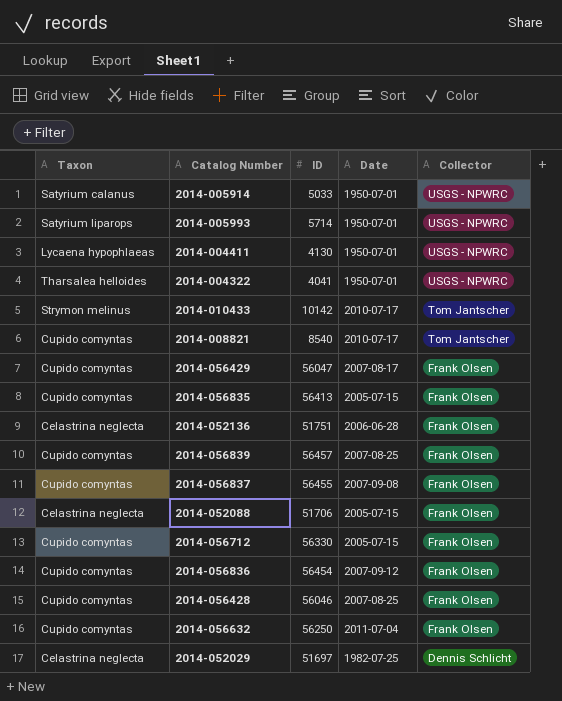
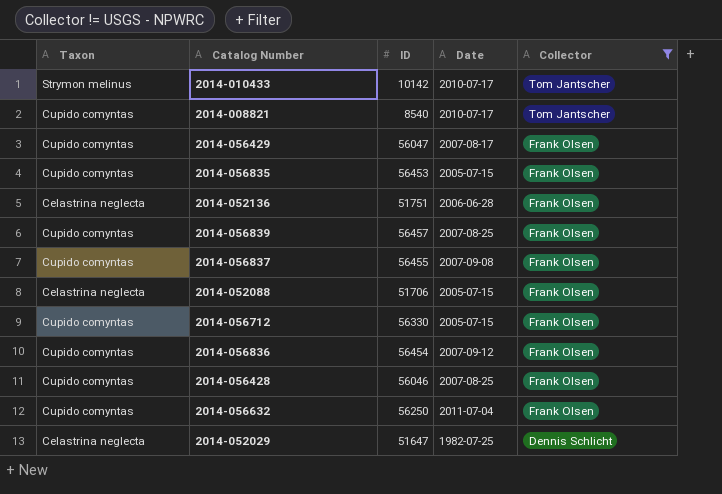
filter: none -> Collector != USGS - NPWRC
2014-056835 | ID: 56413 -> 56453
2014-052029 | ID: 51697 -> 51647

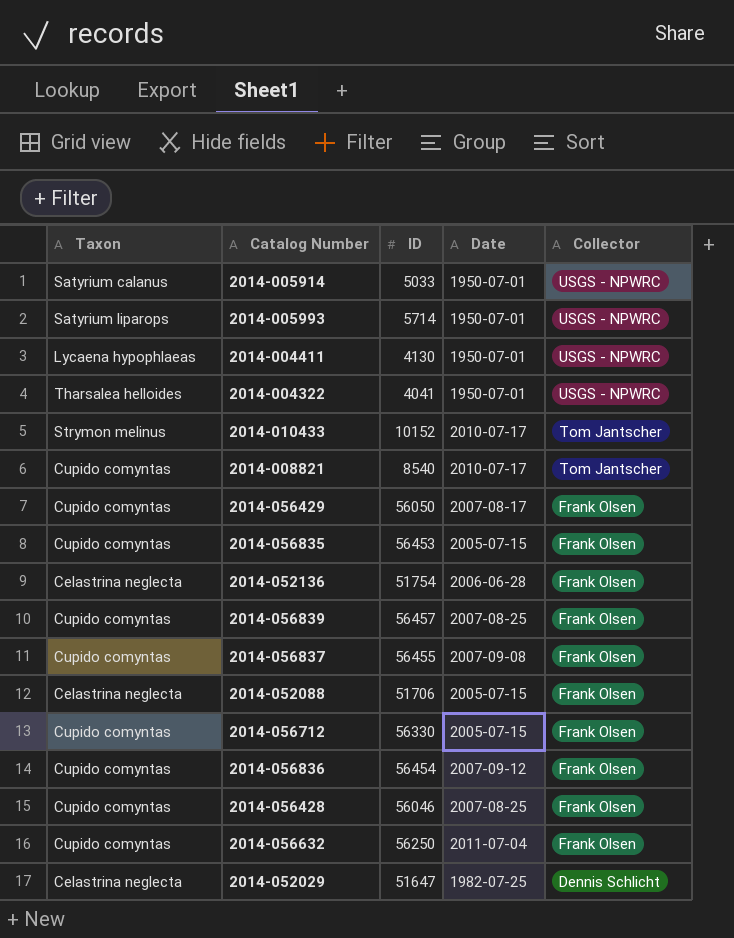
filter: Collector != USGS - NPWRC -> none
2014-010433 | ID: 10142 -> 10152
2014-056429 | ID: 56047 -> 56050
2014-052136 | ID: 51751 -> 51754

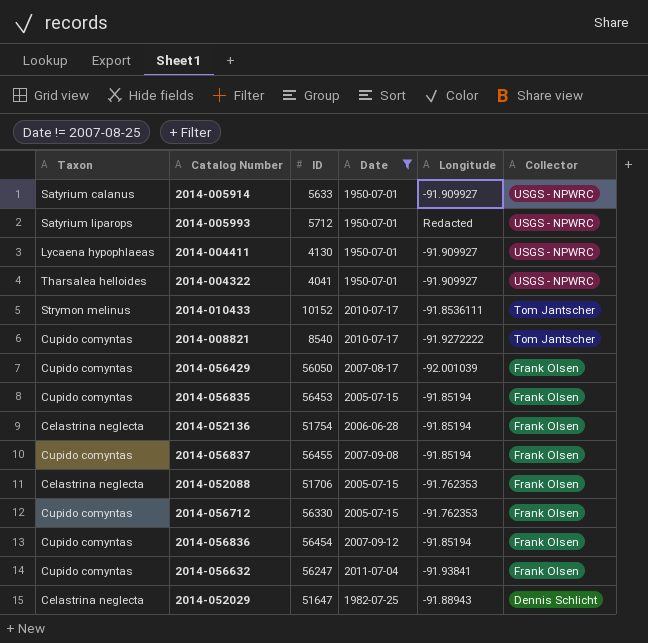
filter: none -> Date != 2007-08-25
column Longitude | position: none -> 5
2014-005914 | ID: 5033 -> 5633
2014-005993 | ID: 5714 -> 5712
2014-056632 | ID: 56250 -> 56247

